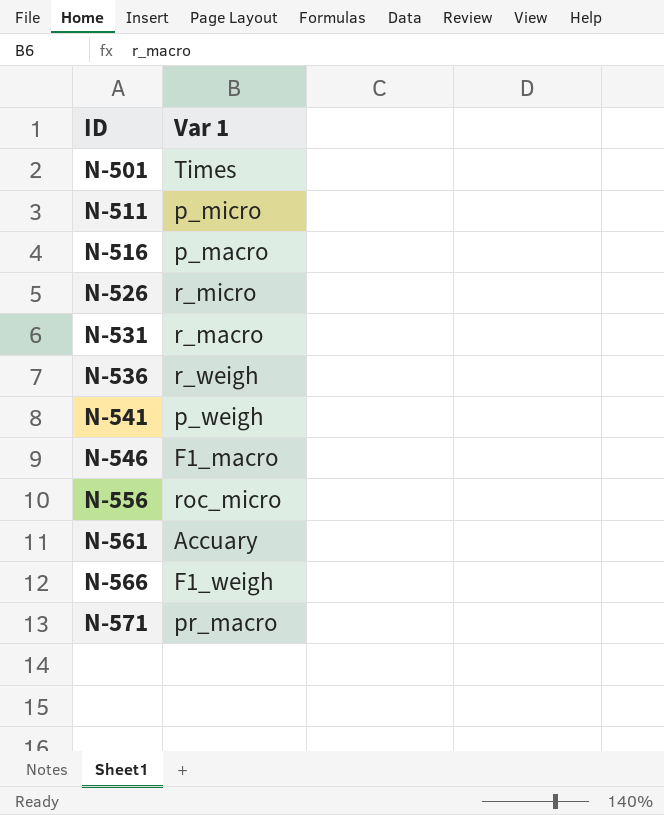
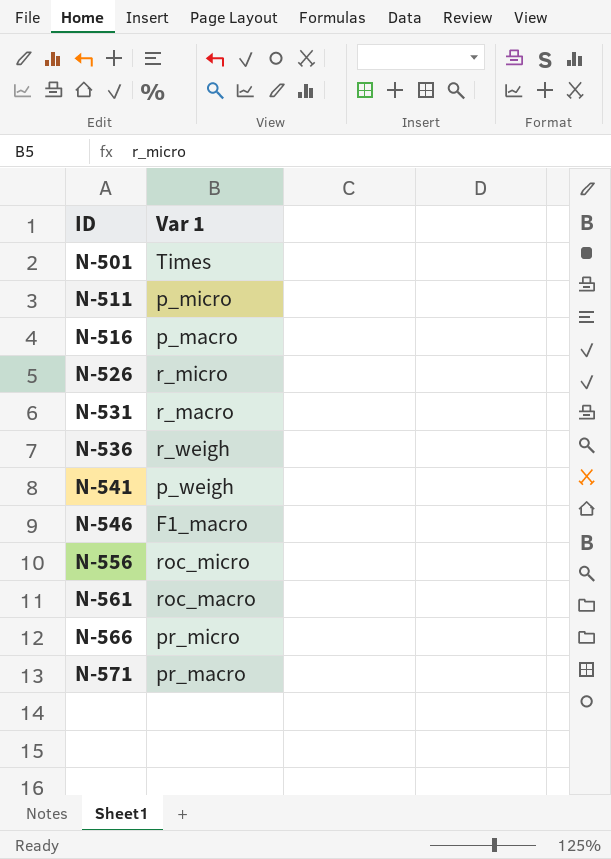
N-561 | Var 1: Accuary -> roc_macro
N-566 | Var 1: F1_weigh -> pr_micro

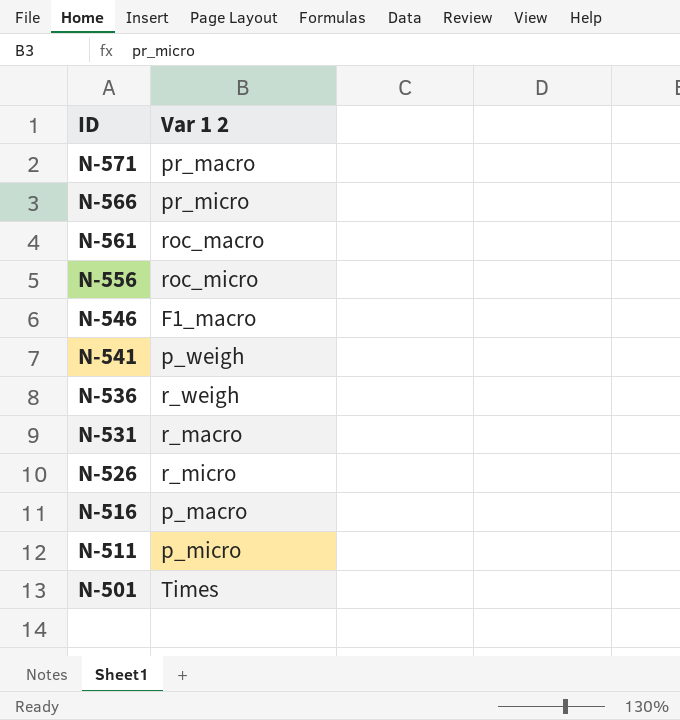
row order: ID ascending -> ID descending
column name: Var 1 -> Var 1 2

